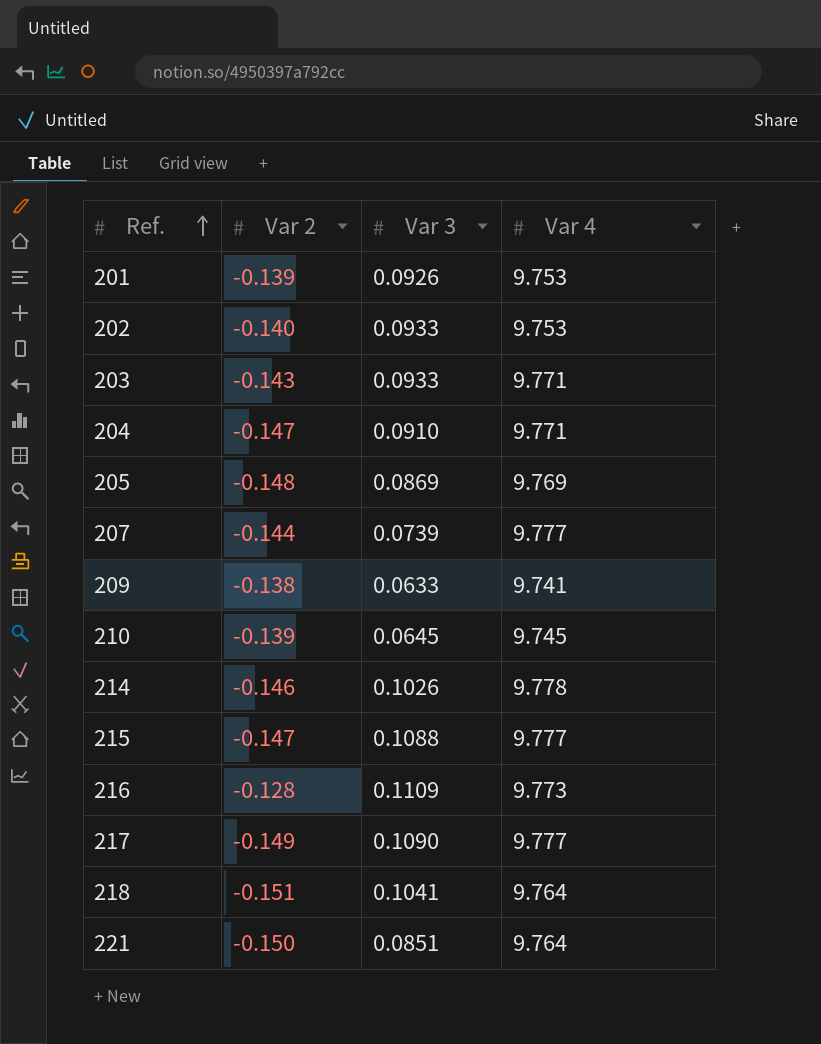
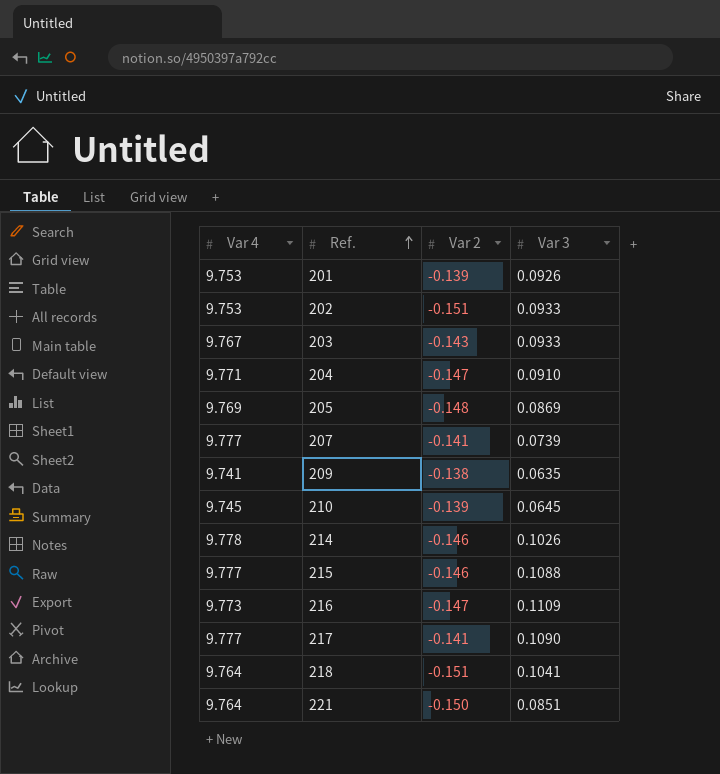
column Var 4 | position: 4 -> 1
202 | Var 2: -0.140 -> -0.151
203 | Var 4: 9.771 -> 9.767
207 | Var 2: -0.144 -> -0.141
209 | Var 3: 0.0633 -> 0.0635
215 | Var 2: -0.147 -> -0.146
216 | Var 2: -0.128 -> -0.147
217 | Var 2: -0.149 -> -0.141

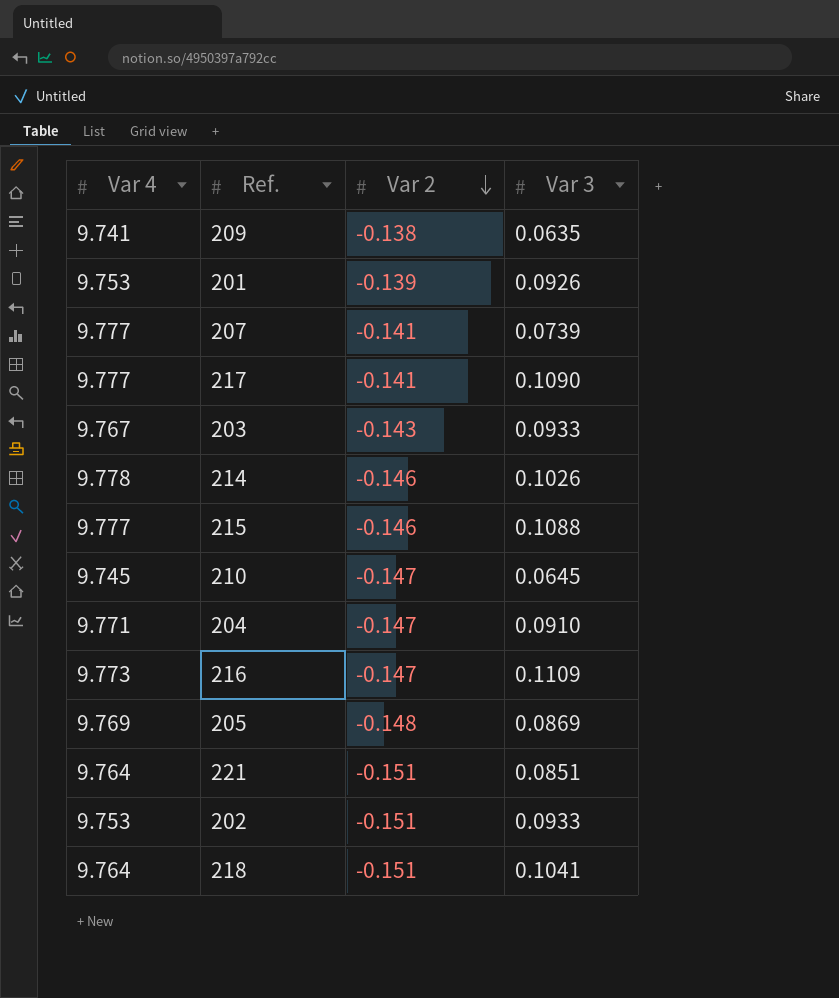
row order: Ref. ascending -> Var 2 descending
210 | Var 2: -0.139 -> -0.147
221 | Var 2: -0.150 -> -0.151

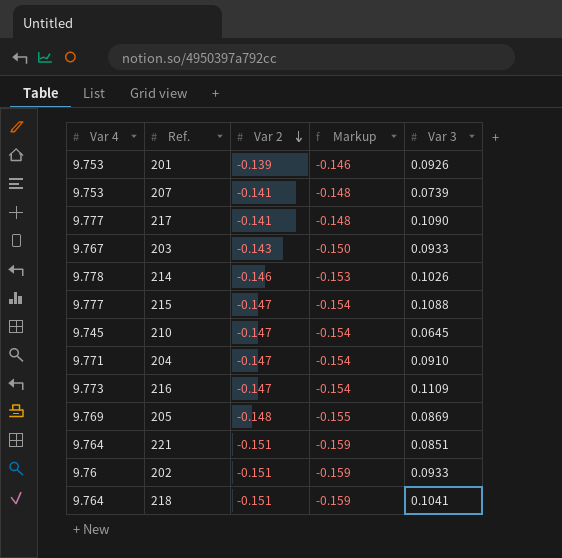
column Markup | formula: none -> [Var 2] * 1.05
row 209: 9.741 | -0.138 | 0.0635 -> none
207 | Var 4: 9.777 -> 9.753
215 | Var 2: -0.146 -> -0.147
202 | Var 4: 9.753 -> 9.76

